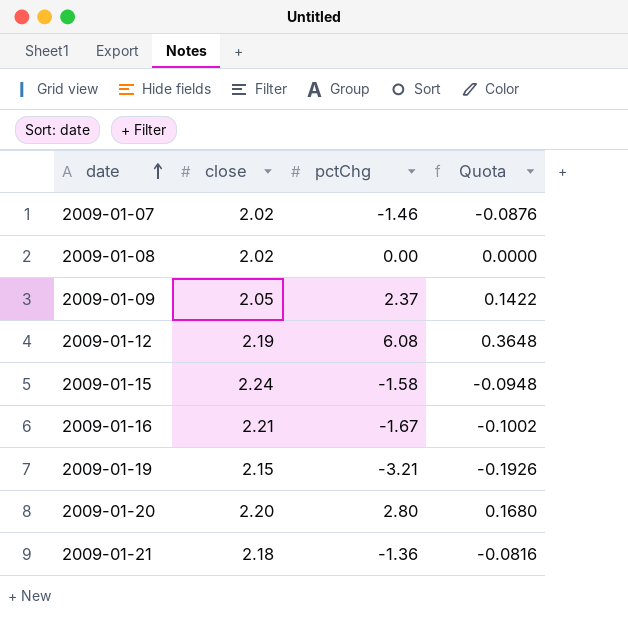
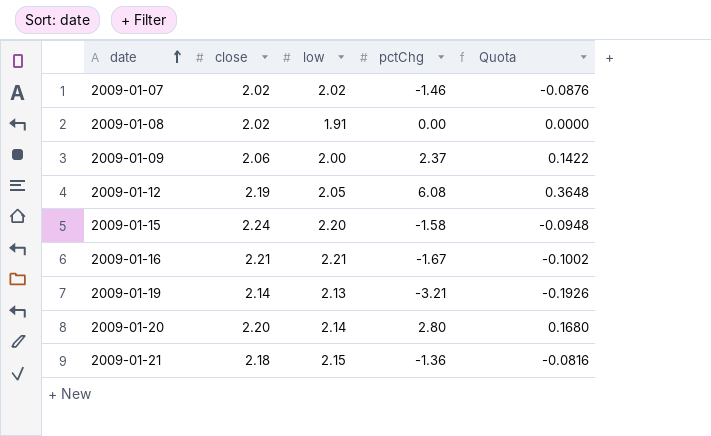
column low | position: none -> 3
2009-01-09 | close: 2.05 -> 2.06
2009-01-19 | close: 2.15 -> 2.14

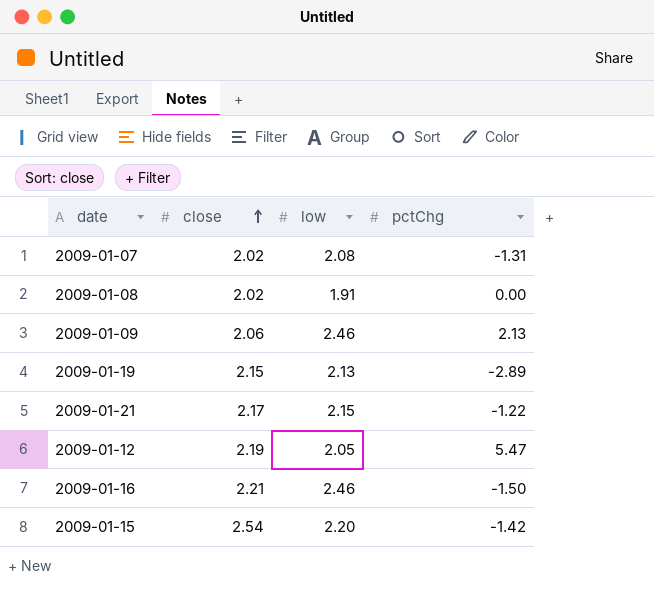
row order: date ascending -> close ascending
column Quota | formula: [pctChg] * 0.06 -> none
row 2009-01-20: 2.20 | 2.14 | 2.80 | 0.1680 -> none
2009-01-07 | low: 2.02 -> 2.08
2009-01-07 | pctChg: -1.46 -> -1.31
2009-01-09 | low: 2.00 -> 2.46
2009-01-09 | pctChg: 2.37 -> 2.13
2009-01-19 | close: 2.14 -> 2.15
2009-01-19 | pctChg: -3.21 -> -2.89
2009-01-21 | close: 2.18 -> 2.17
2009-01-21 | pctChg: -1.36 -> -1.22
2009-01-12 | pctChg: 6.08 -> 5.47
2009-01-16 | low: 2.21 -> 2.46
2009-01-16 | pctChg: -1.67 -> -1.50
2009-01-15 | close: 2.24 -> 2.54
2009-01-15 | pctChg: -1.58 -> -1.42

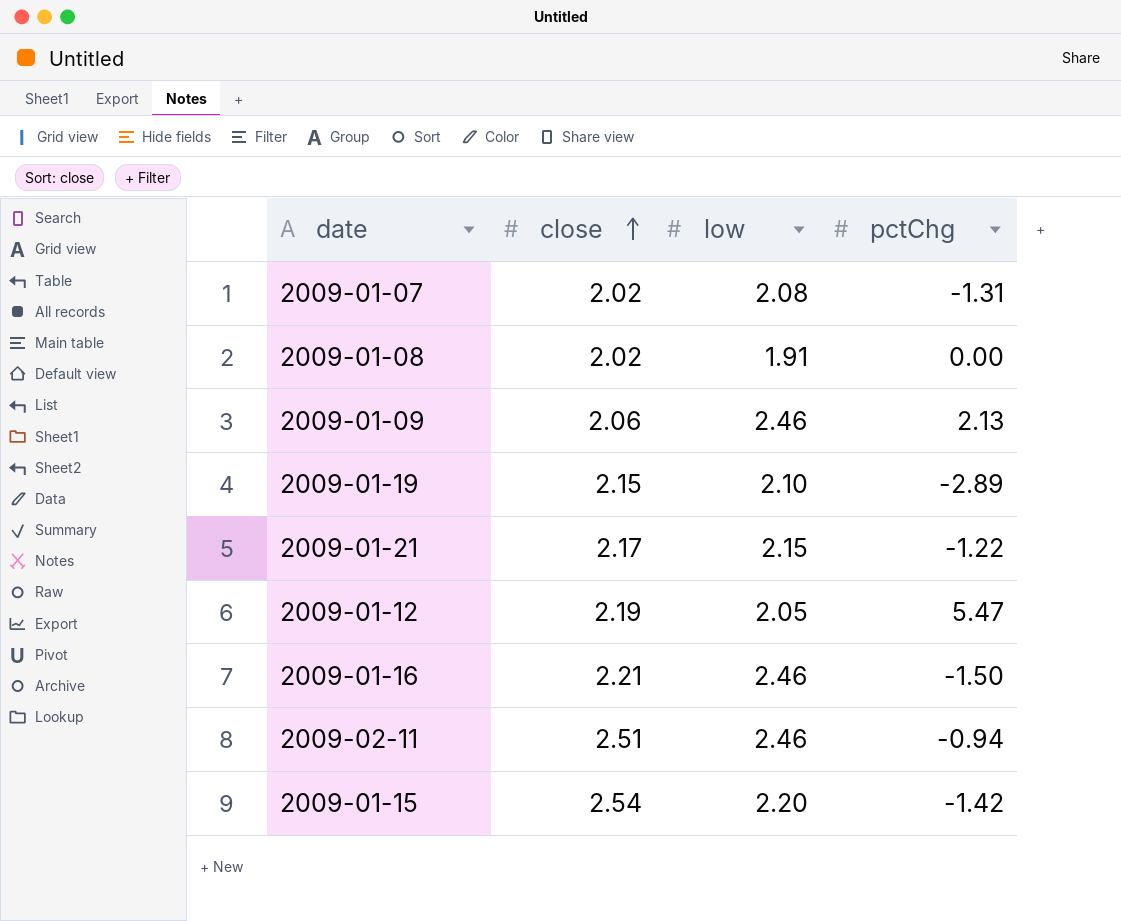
2009-01-19 | low: 2.13 -> 2.10
row 2009-02-11: none -> 2.51 | 2.46 | -0.94

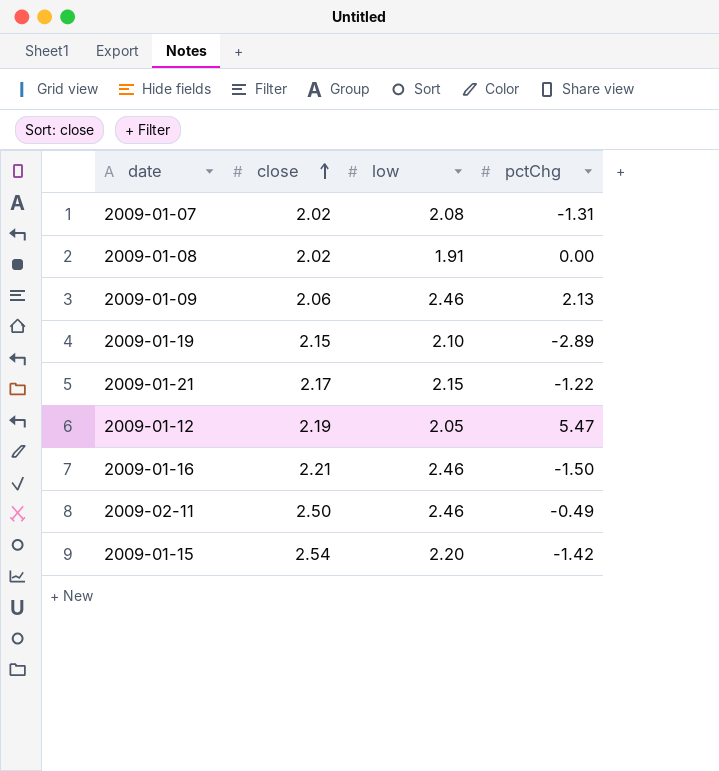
2009-02-11 | close: 2.51 -> 2.50
2009-02-11 | pctChg: -0.94 -> -0.49

